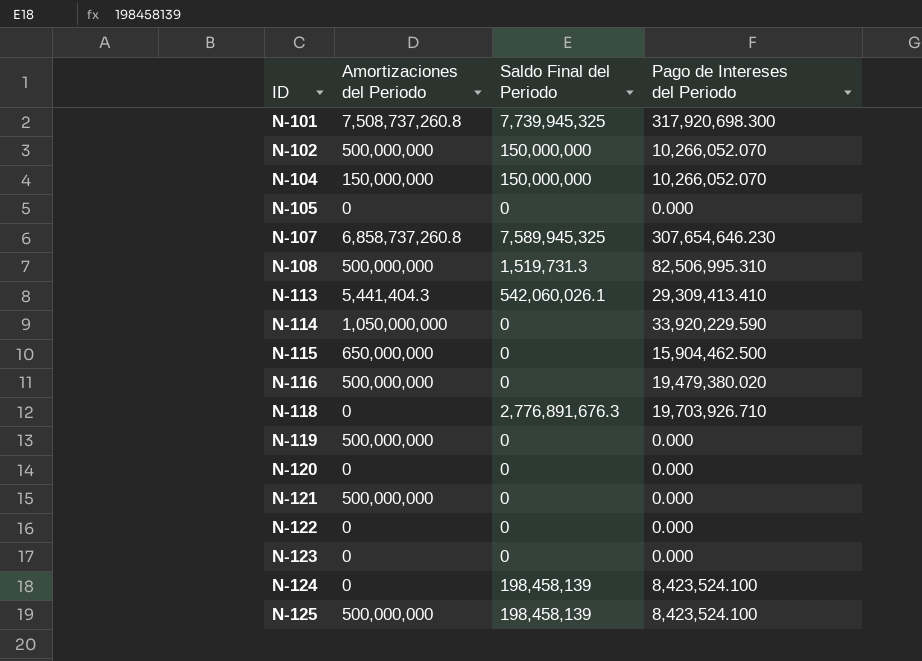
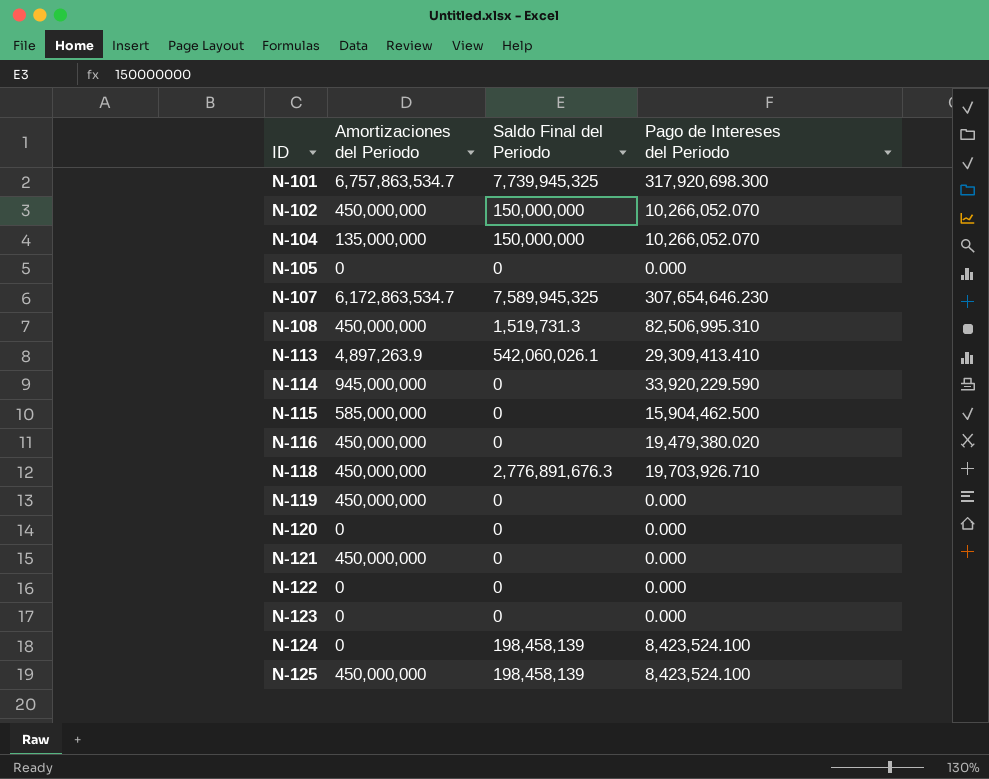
N-101 | Amortizaciones del Periodo: 7,508,737,260.8 -> 6,757,863,534.7
N-102 | Amortizaciones del Periodo: 500,000,000 -> 450,000,000
N-104 | Amortizaciones del Periodo: 150,000,000 -> 135,000,000
N-107 | Amortizaciones del Periodo: 6,858,737,260.8 -> 6,172,863,534.7
N-108 | Amortizaciones del Periodo: 500,000,000 -> 450,000,000
N-113 | Amortizaciones del Periodo: 5,441,404.3 -> 4,897,263.9
N-114 | Amortizaciones del Periodo: 1,050,000,000 -> 945,000,000
N-115 | Amortizaciones del Periodo: 650,000,000 -> 585,000,000
N-116 | Amortizaciones del Periodo: 500,000,000 -> 450,000,000
N-118 | Amortizaciones del Periodo: 0 -> 450,000,000
N-119 | Amortizaciones del Periodo: 500,000,000 -> 450,000,000
N-121 | Amortizaciones del Periodo: 500,000,000 -> 450,000,000
N-125 | Amortizaciones del Periodo: 500,000,000 -> 450,000,000

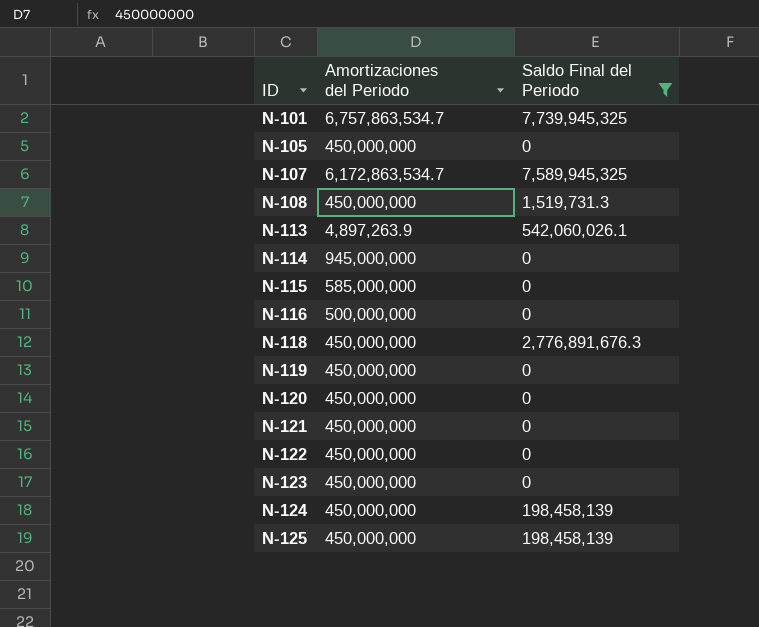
filter: none -> Saldo Final del Periodo != 150,000,000
column Pago de Intereses del Periodo | position: 4 -> none
N-105 | Amortizaciones del Periodo: 0 -> 450,000,000
N-116 | Amortizaciones del Periodo: 450,000,000 -> 500,000,000
N-120 | Amortizaciones del Periodo: 0 -> 450,000,000
N-122 | Amortizaciones del Periodo: 0 -> 450,000,000
N-123 | Amortizaciones del Periodo: 0 -> 450,000,000
N-124 | Amortizaciones del Periodo: 0 -> 450,000,000

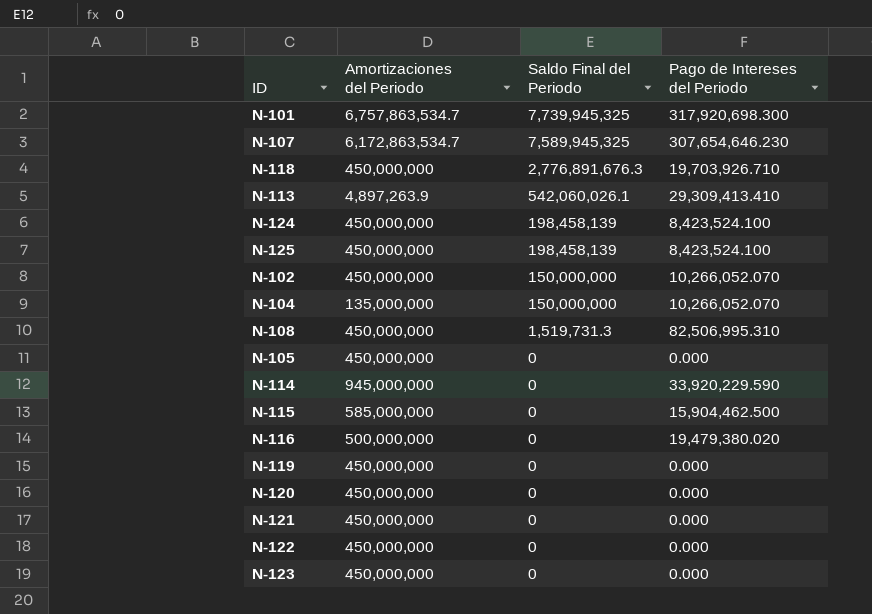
filter: Saldo Final del Periodo != 150,000,000 -> none
row order: ID ascending -> Saldo Final del Periodo descending
column Pago de Intereses del Periodo | position: none -> 4

